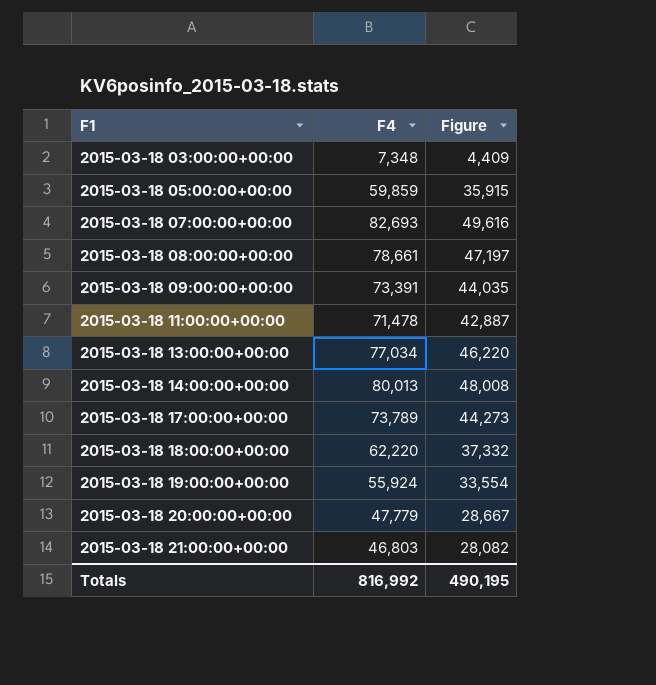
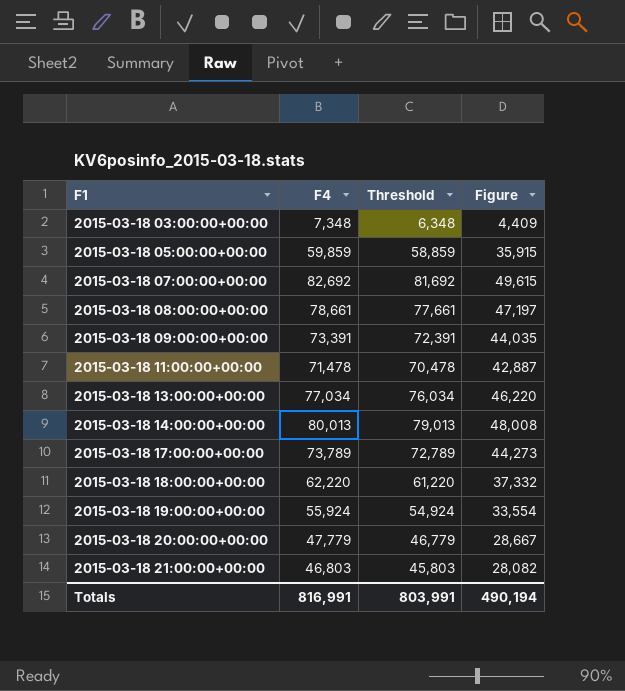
column Threshold | formula: none -> [F4] - 1000
2015-03-18 07:00:00+00:00 | F4: 82,693 -> 82,692
2015-03-18 07:00:00+00:00 | Figure: 49,616 -> 49,615
Totals | F4: 816,992 -> 816,991
Totals | Figure: 490,195 -> 490,194

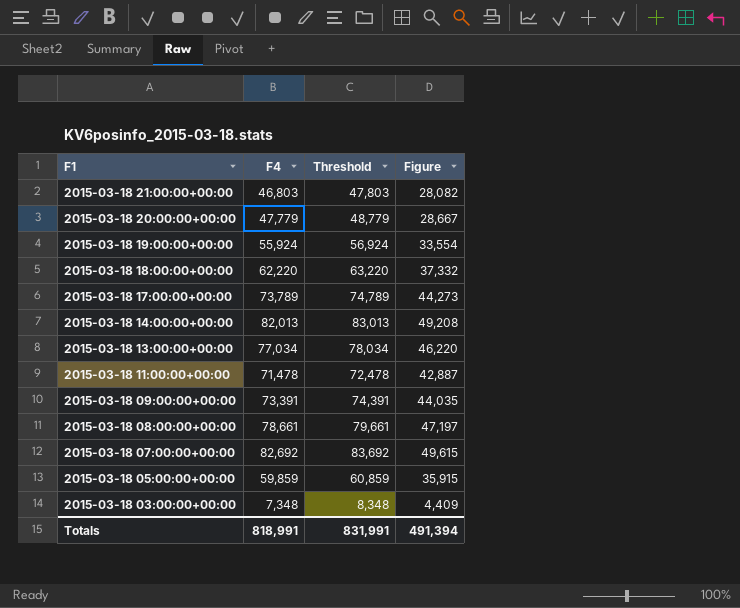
row order: F1 ascending -> F1 descending
column Threshold | formula: [F4] - 1000 -> [F4] + 1000
2015-03-18 14:00:00+00:00 | F4: 80,013 -> 82,013
2015-03-18 14:00:00+00:00 | Figure: 48,008 -> 49,208
Totals | F4: 816,991 -> 818,991
Totals | Threshold: 803,991 -> 831,991
Totals | Figure: 490,194 -> 491,394

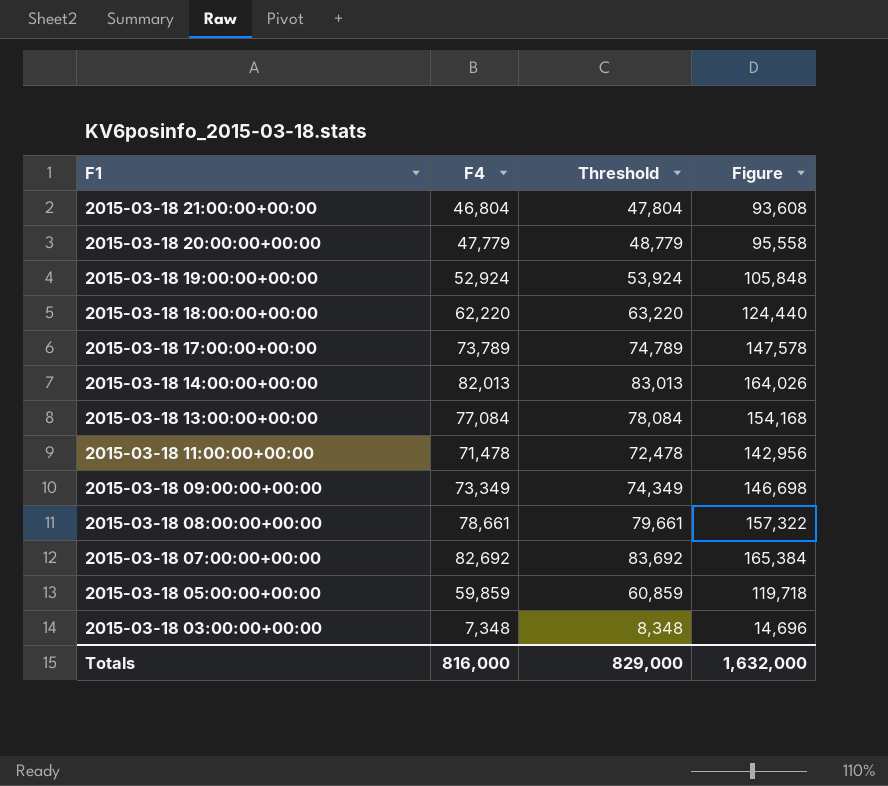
column Figure | formula: [F4] * 0.6 -> [F4] * 2
2015-03-18 21:00:00+00:00 | F4: 46,803 -> 46,804
2015-03-18 21:00:00+00:00 | Threshold: 47,803 -> 47,804
2015-03-18 19:00:00+00:00 | F4: 55,924 -> 52,924
2015-03-18 19:00:00+00:00 | Threshold: 56,924 -> 53,924
2015-03-18 13:00:00+00:00 | F4: 77,034 -> 77,084
2015-03-18 13:00:00+00:00 | Threshold: 78,034 -> 78,084
2015-03-18 09:00:00+00:00 | F4: 73,391 -> 73,349
2015-03-18 09:00:00+00:00 | Threshold: 74,391 -> 74,349
Totals | F4: 818,991 -> 816,000
Totals | Threshold: 831,991 -> 829,000
Totals | Figure: 491,394 -> 1,632,000

